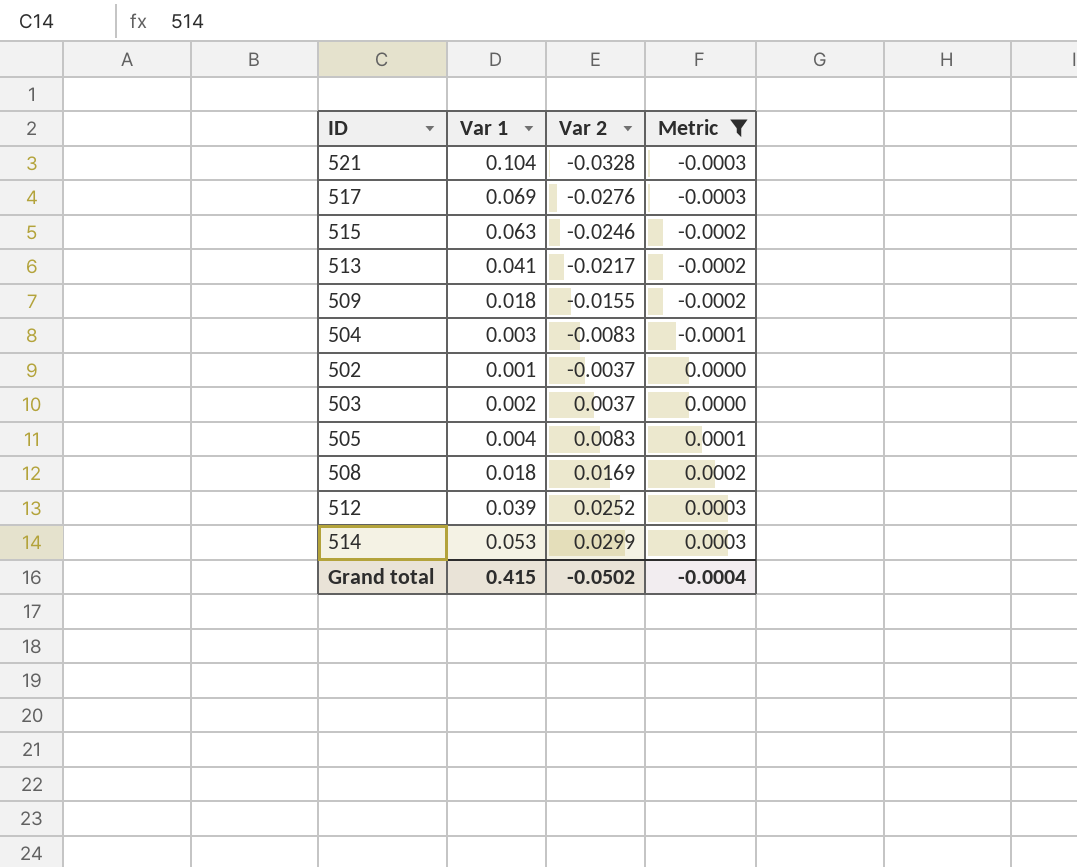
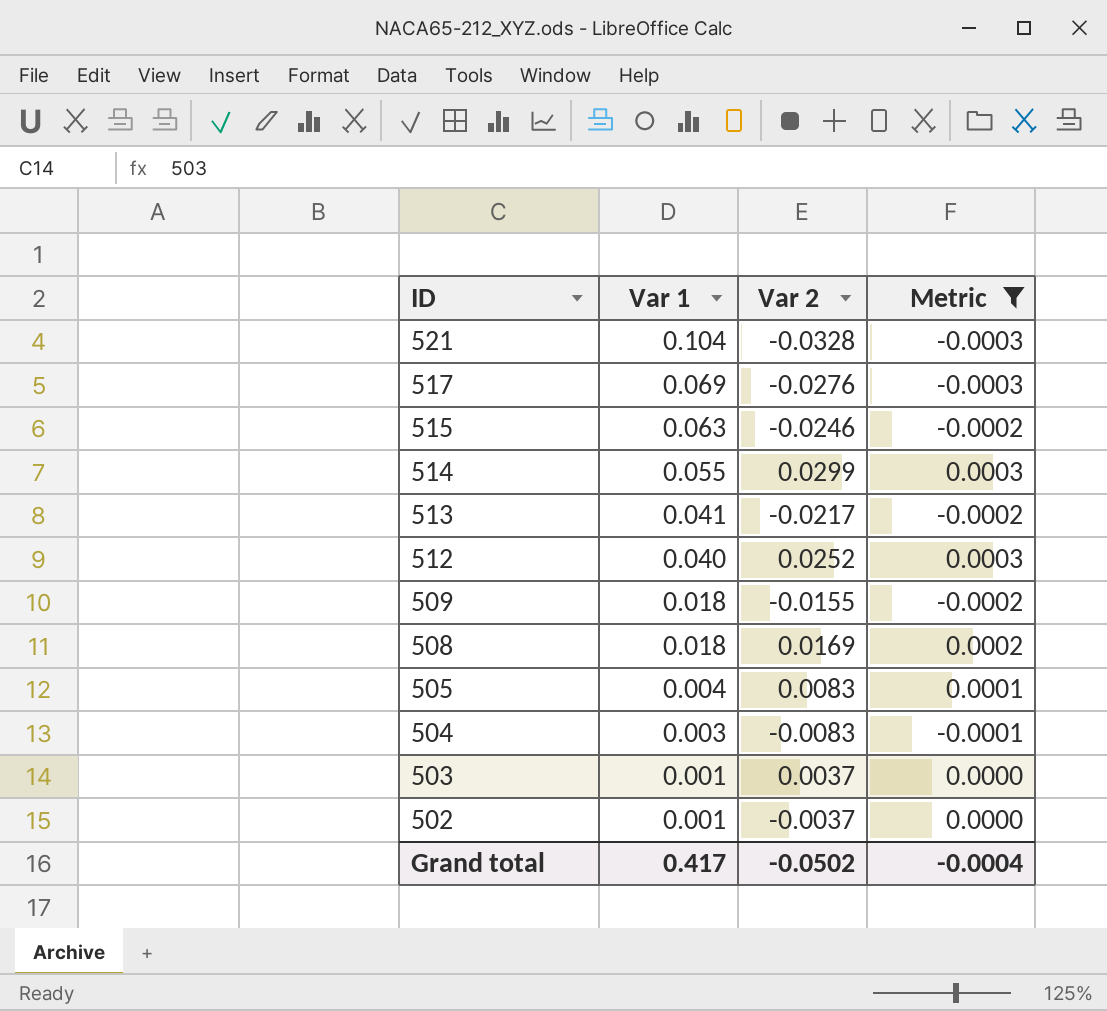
row order: Var 2 ascending -> ID descending
514 | Var 1: 0.053 -> 0.055
512 | Var 1: 0.039 -> 0.040
503 | Var 1: 0.002 -> 0.001
Grand total | Var 1: 0.415 -> 0.417

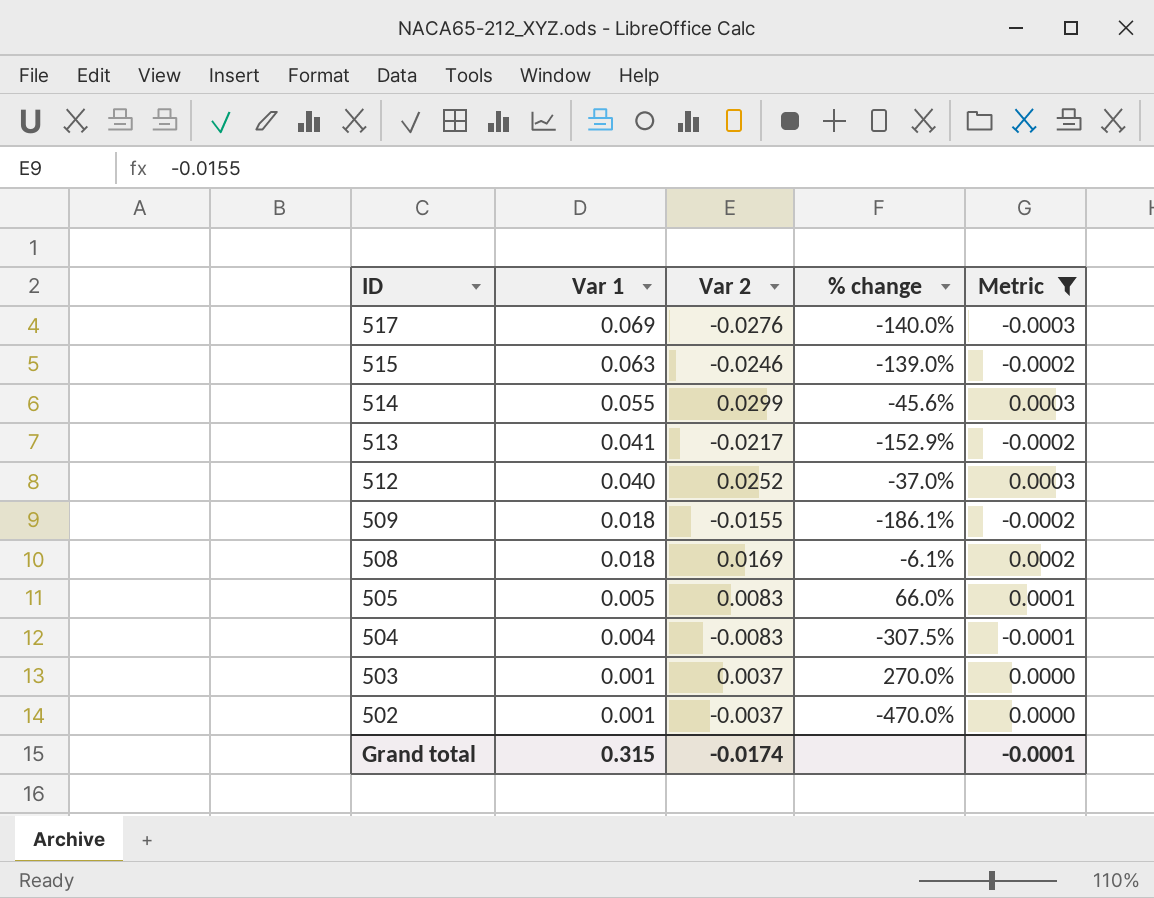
column % change | formula: none -> ([Var 2] - [Var 1]) / [Var 1]
row 521: 0.104 | -0.0328 | -0.0003 -> none
505 | Var 1: 0.004 -> 0.005
504 | Var 1: 0.003 -> 0.004
Grand total | Var 1: 0.417 -> 0.315
Grand total | Var 2: -0.0502 -> -0.0174
Grand total | Metric: -0.0004 -> -0.0001

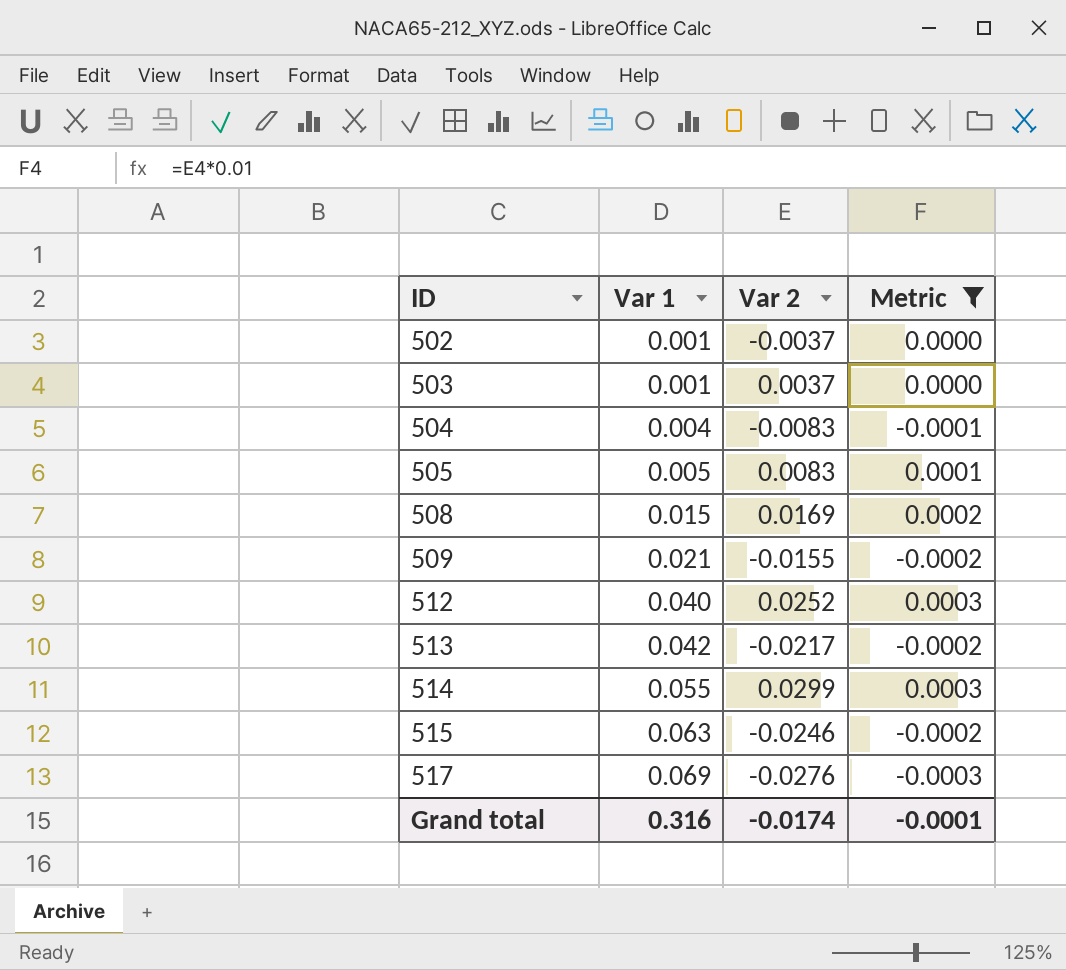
row order: ID descending -> ID ascending
column % change | formula: ([Var 2] - [Var 1]) / [Var 1] -> none
508 | Var 1: 0.018 -> 0.015
509 | Var 1: 0.018 -> 0.021
513 | Var 1: 0.041 -> 0.042
Grand total | Var 1: 0.315 -> 0.316

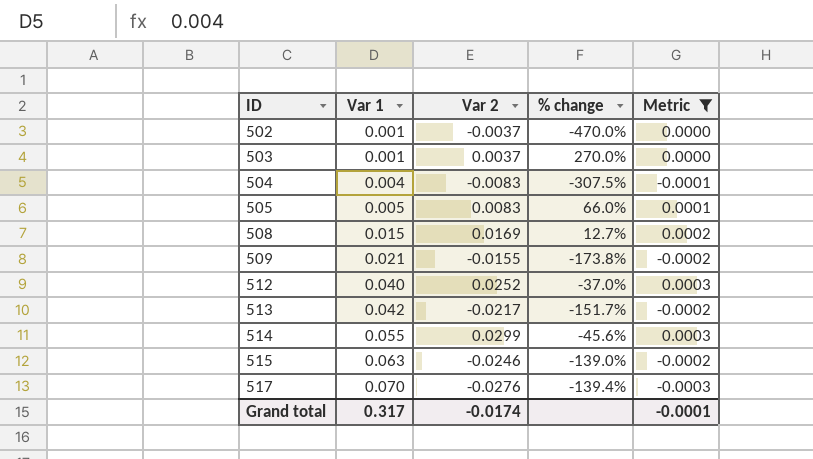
column % change | formula: none -> ([Var 2] - [Var 1]) / [Var 1]
517 | Var 1: 0.069 -> 0.070
Grand total | Var 1: 0.316 -> 0.317

